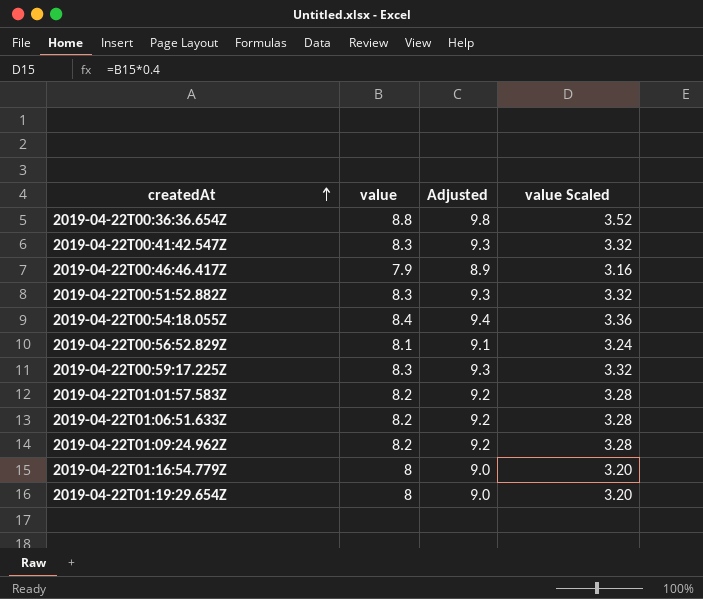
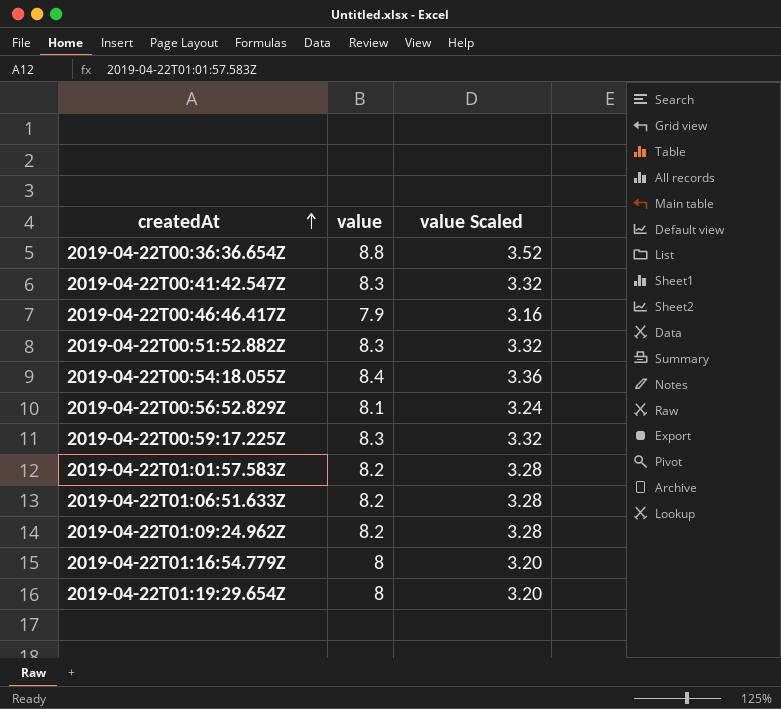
column Adjusted | formula: [value] + 1 -> none

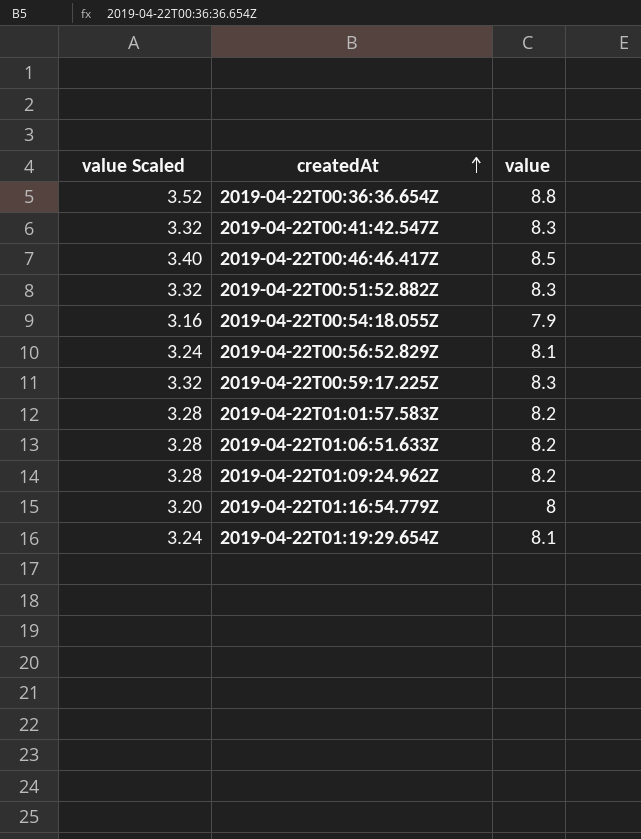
column value Scaled | position: 3 -> 1
2019-04-22T00:46:46.417Z | value Scaled: 3.16 -> 3.40
2019-04-22T00:46:46.417Z | value: 7.9 -> 8.5
2019-04-22T00:54:18.055Z | value Scaled: 3.36 -> 3.16
2019-04-22T00:54:18.055Z | value: 8.4 -> 7.9
2019-04-22T01:19:29.654Z | value Scaled: 3.20 -> 3.24
2019-04-22T01:19:29.654Z | value: 8 -> 8.1

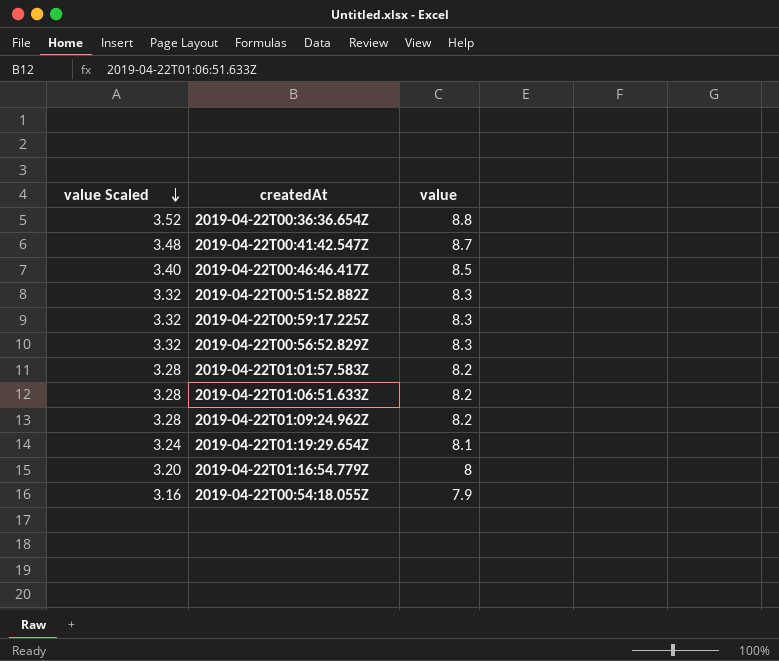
row order: createdAt ascending -> value Scaled descending
2019-04-22T00:41:42.547Z | value Scaled: 3.32 -> 3.48
2019-04-22T00:41:42.547Z | value: 8.3 -> 8.7
2019-04-22T00:56:52.829Z | value Scaled: 3.24 -> 3.32
2019-04-22T00:56:52.829Z | value: 8.1 -> 8.3

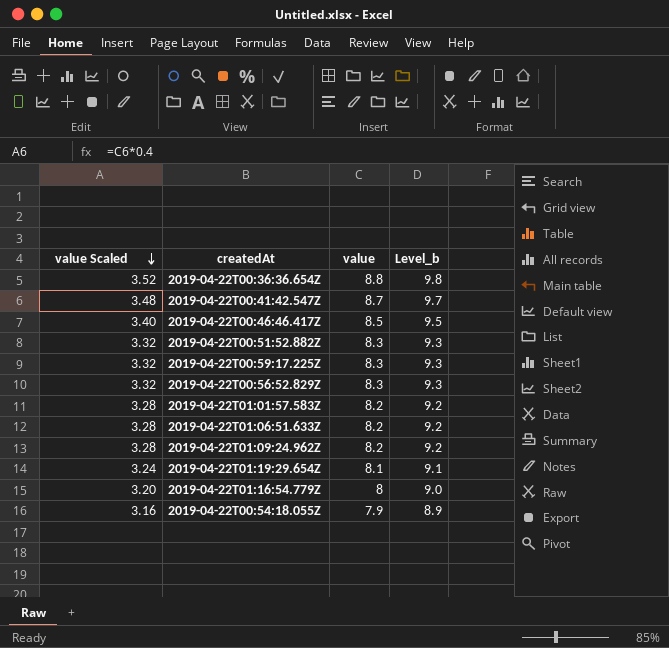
column Level_b | formula: none -> [value] + 1

